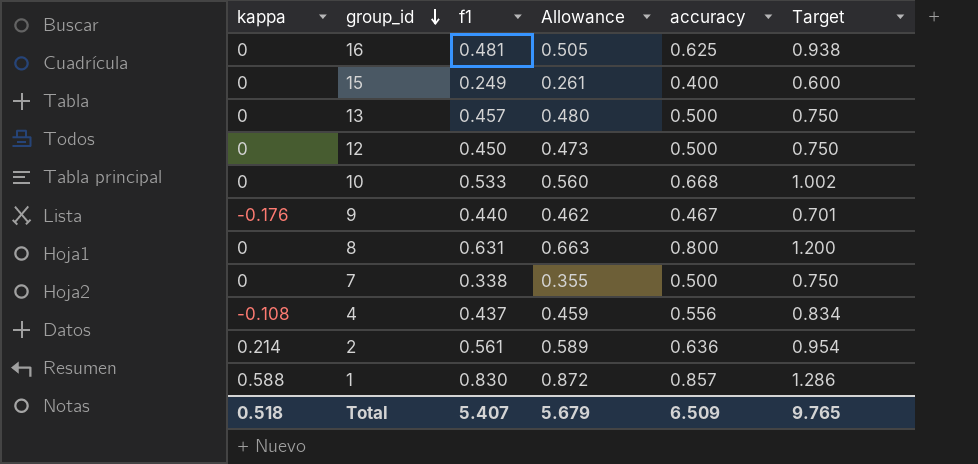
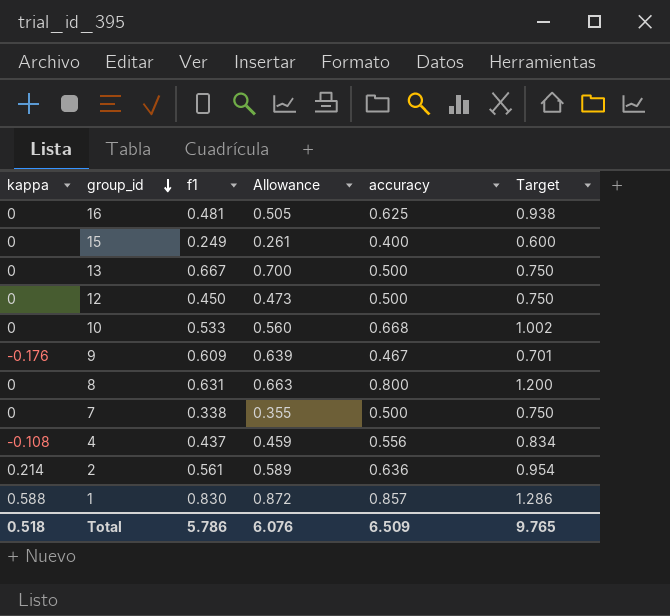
13 | f1: 0.457 -> 0.667
13 | Allowance: 0.480 -> 0.700
9 | f1: 0.440 -> 0.609
9 | Allowance: 0.462 -> 0.639
Total | f1: 5.407 -> 5.786
Total | Allowance: 5.679 -> 6.076

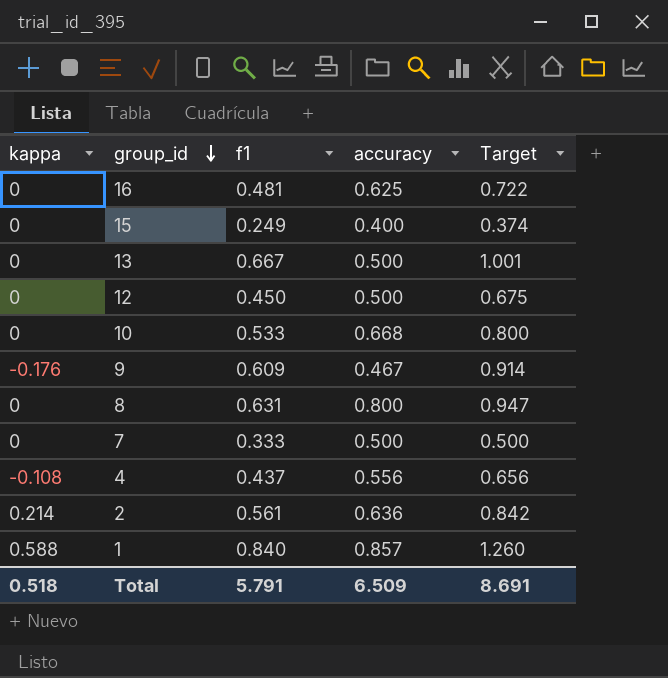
column Allowance | formula: [f1] * 1.05 -> none
column Target | formula: [accuracy] * 1.5 -> [f1] * 1.5
7 | f1: 0.338 -> 0.333
1 | f1: 0.830 -> 0.840
Total | f1: 5.786 -> 5.791
Total | Target: 9.765 -> 8.691

